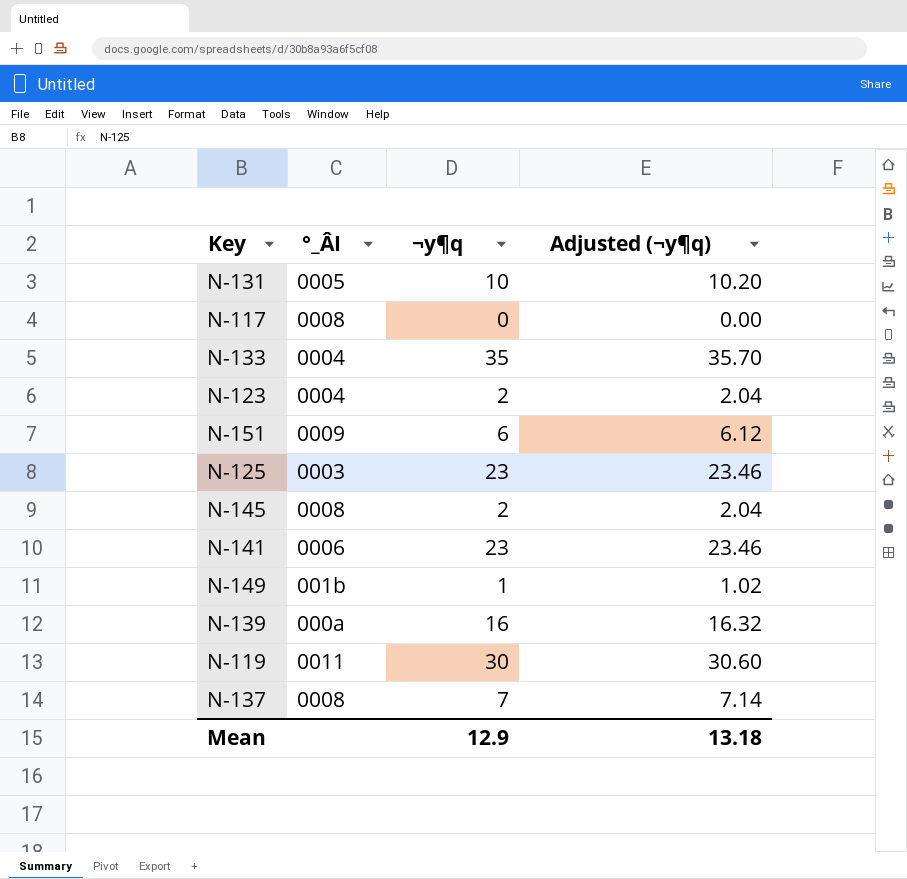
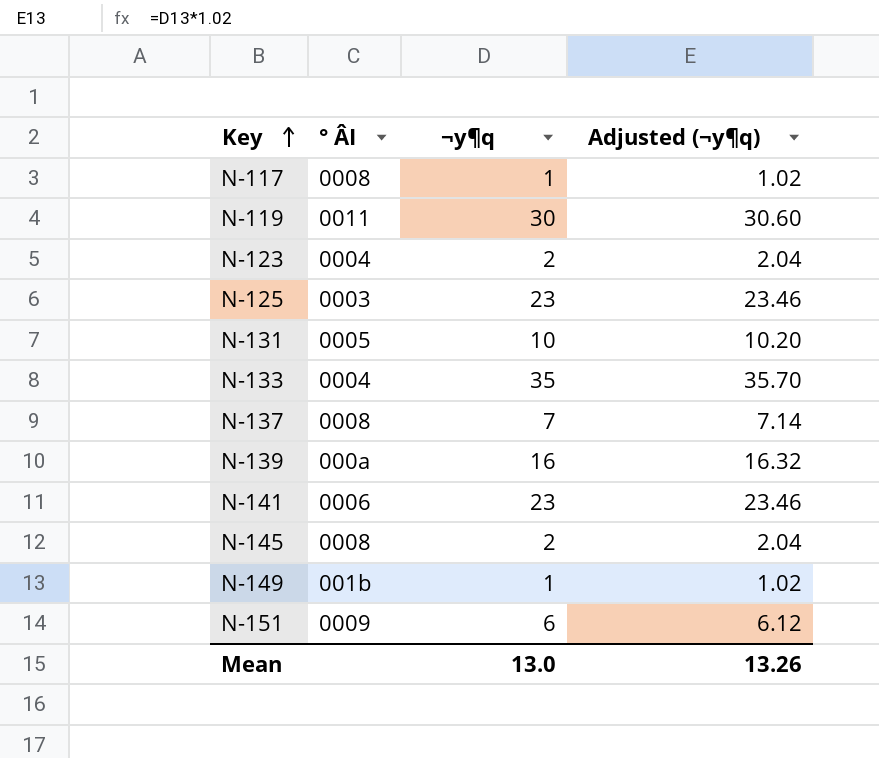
row order: none -> Key ascending
column name: °_ÂI -> ° ÂI
N-117 | ¬y¶q: 0 -> 1
N-117 | Adjusted (¬y¶q): 0.00 -> 1.02
Mean | ¬y¶q: 12.9 -> 13.0
Mean | Adjusted (¬y¶q): 13.18 -> 13.26

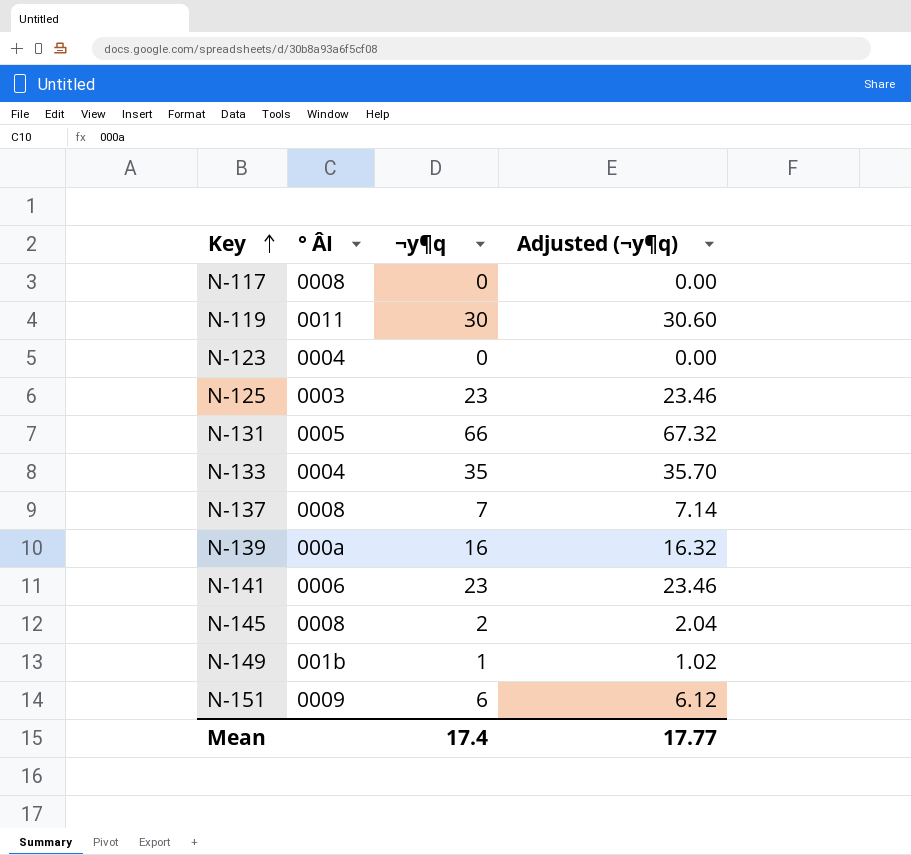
N-117 | ¬y¶q: 1 -> 0
N-117 | Adjusted (¬y¶q): 1.02 -> 0.00
N-123 | ¬y¶q: 2 -> 0
N-123 | Adjusted (¬y¶q): 2.04 -> 0.00
N-131 | ¬y¶q: 10 -> 66
N-131 | Adjusted (¬y¶q): 10.20 -> 67.32
Mean | ¬y¶q: 13.0 -> 17.4
Mean | Adjusted (¬y¶q): 13.26 -> 17.77

